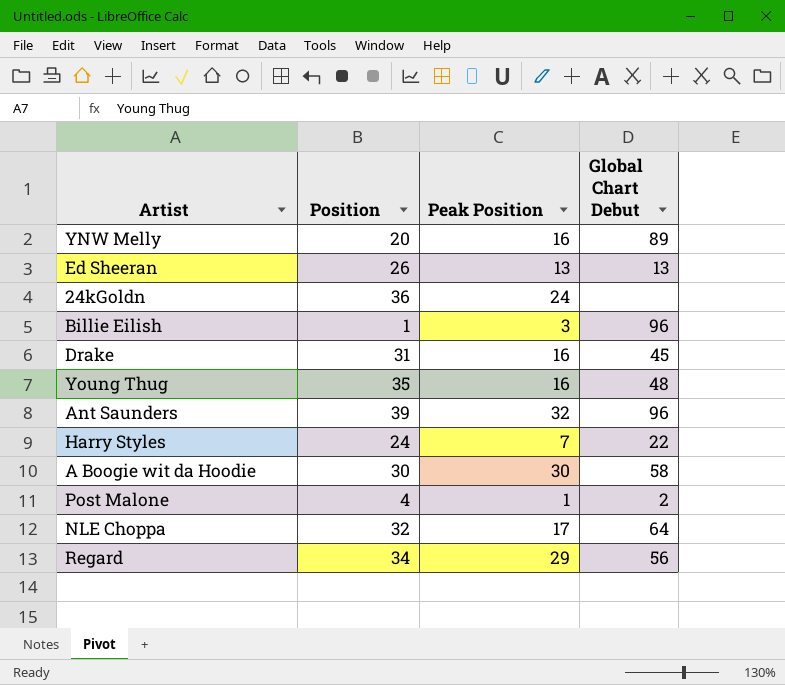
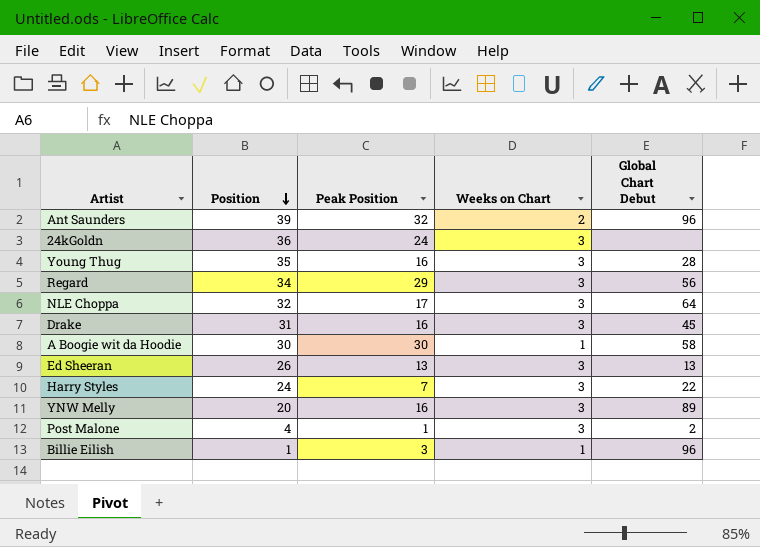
row order: none -> Position descending
column Weeks on Chart | position: none -> 4
Young Thug | Global Chart Debut: 48 -> 28

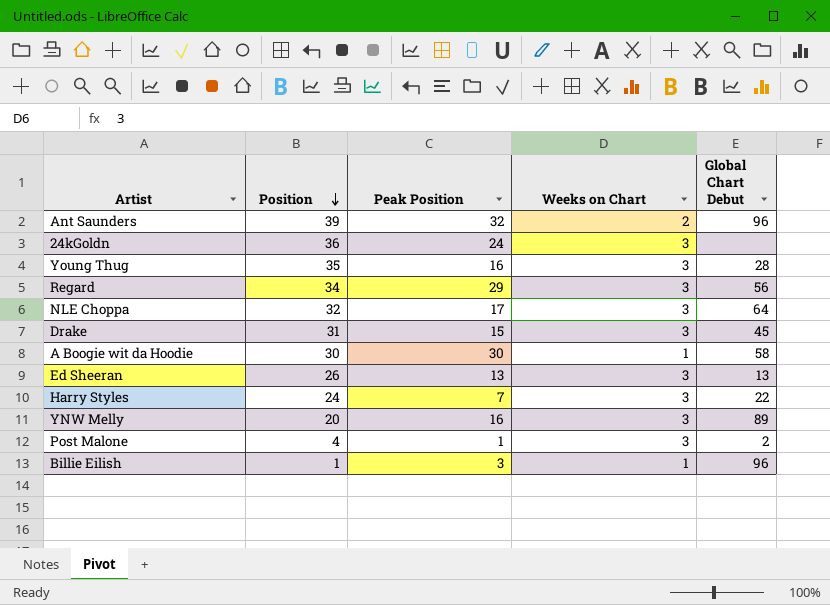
Drake | Peak Position: 16 -> 15

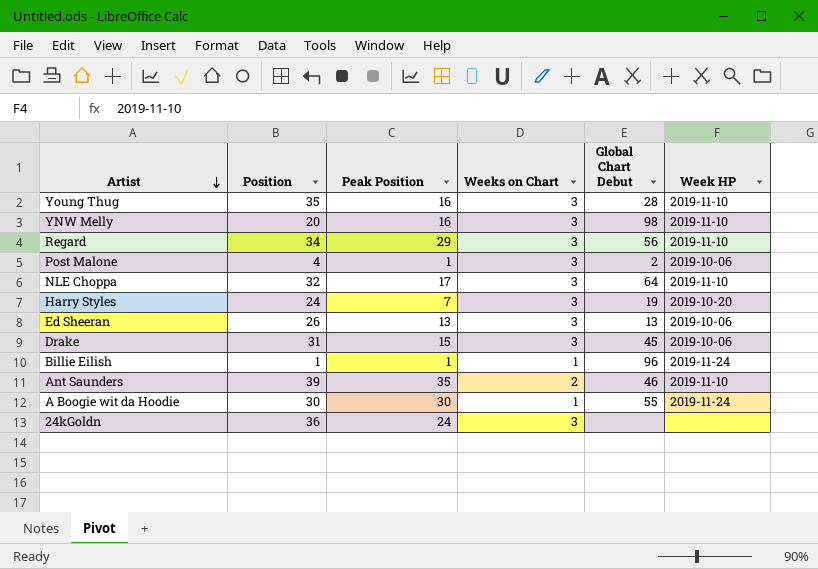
row order: Position descending -> Artist descending
column Week HP | position: none -> 6
YNW Melly | Global Chart Debut: 89 -> 98
Harry Styles | Global Chart Debut: 22 -> 19
Billie Eilish | Peak Position: 3 -> 1
Ant Saunders | Peak Position: 32 -> 35
Ant Saunders | Global Chart Debut: 96 -> 46
A Boogie wit da Hoodie | Global Chart Debut: 58 -> 55

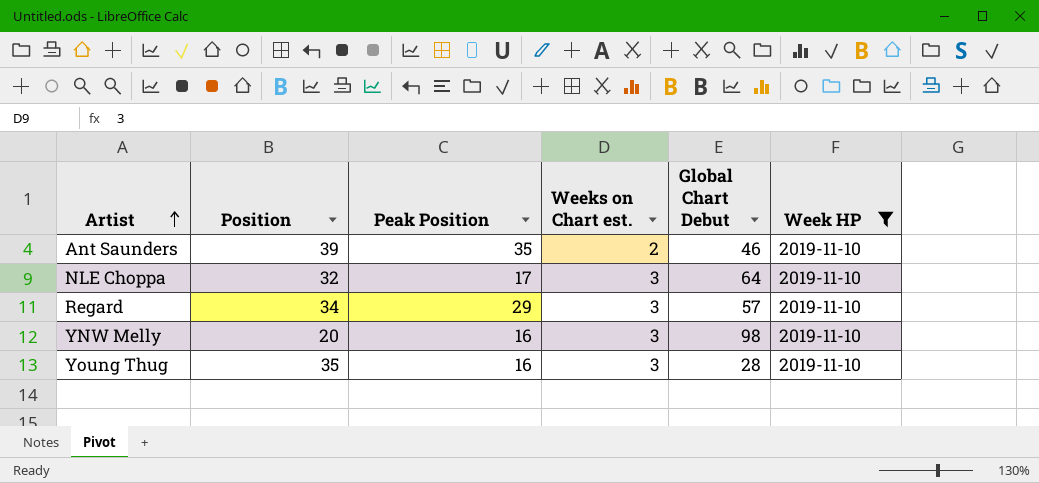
filter: none -> Week HP = 2019-11-10
row order: Artist descending -> Artist ascending
column name: Weeks on Chart -> Weeks on Chart est.
Regard | Global Chart Debut: 56 -> 57

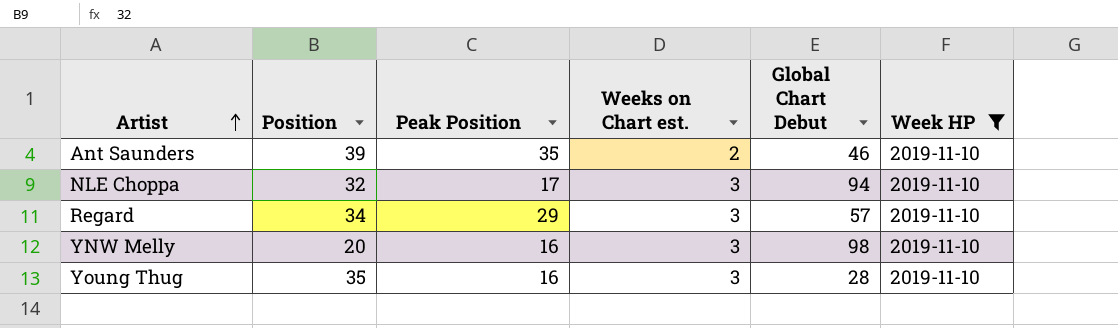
NLE Choppa | Global Chart Debut: 64 -> 94

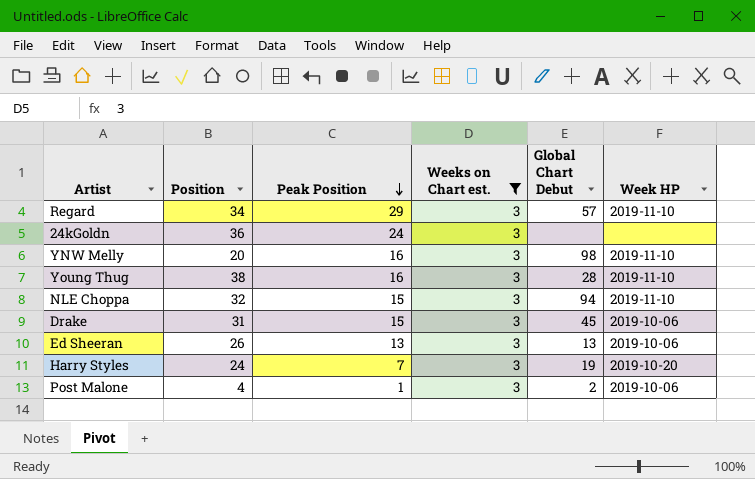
filter: Week HP = 2019-11-10 -> Weeks on Chart est. = 3
row order: Artist ascending -> Peak Position descending
Young Thug | Position: 35 -> 38
NLE Choppa | Peak Position: 17 -> 15

